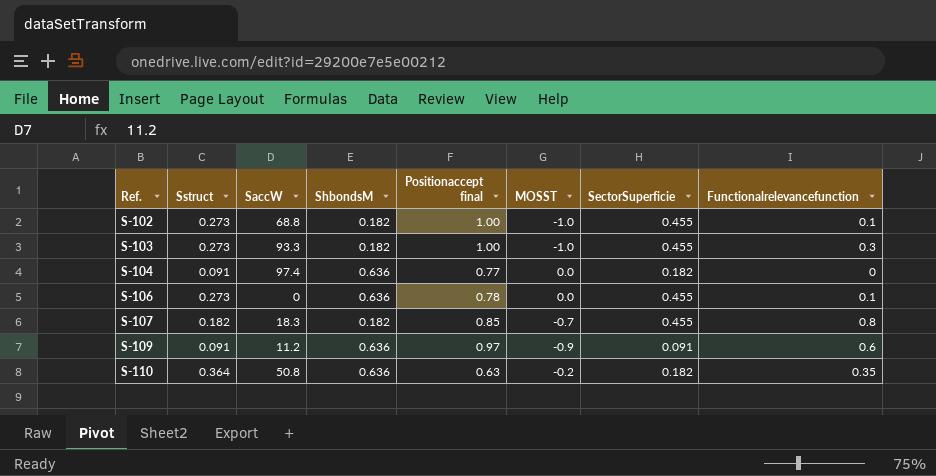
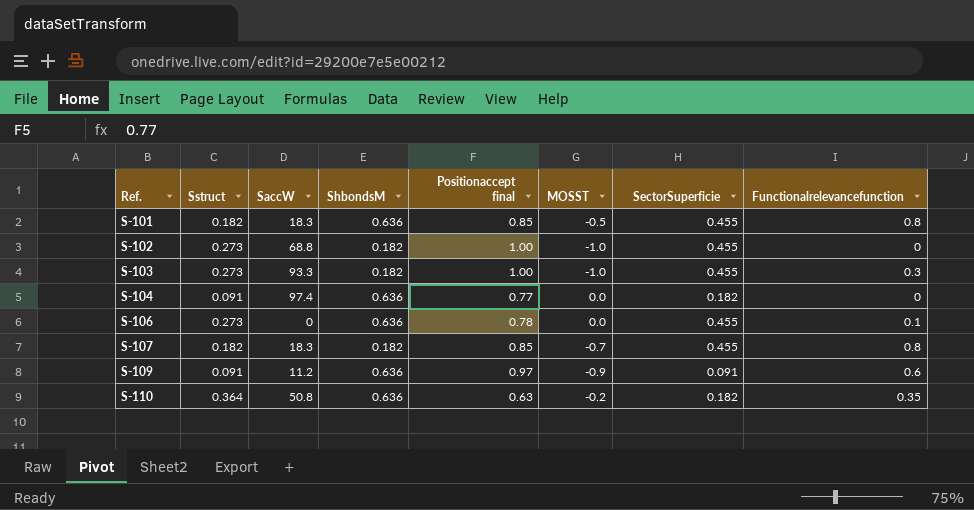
row S-101: none -> 0.182 | 18.3 | 0.636 | 0.85 | -0.5 | 0.455 | 0.8
S-102 | Functionalrelevancefunction: 0.1 -> 0

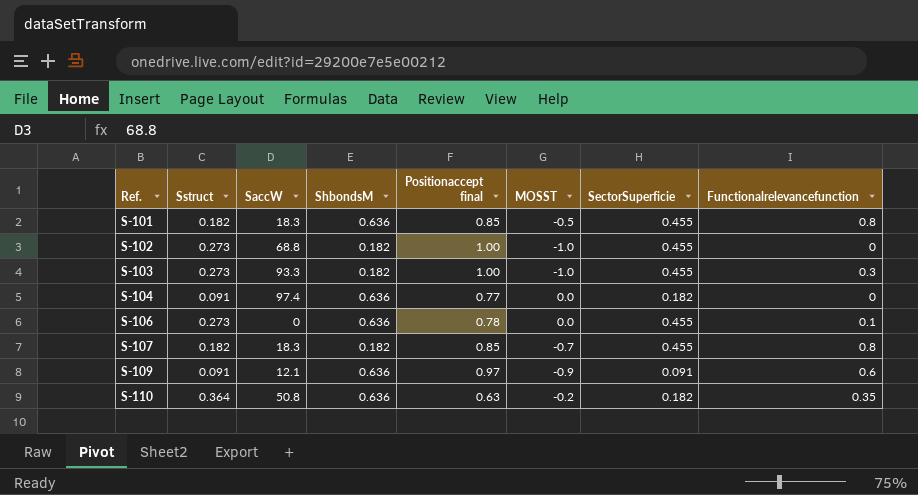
S-109 | SaccW: 11.2 -> 12.1

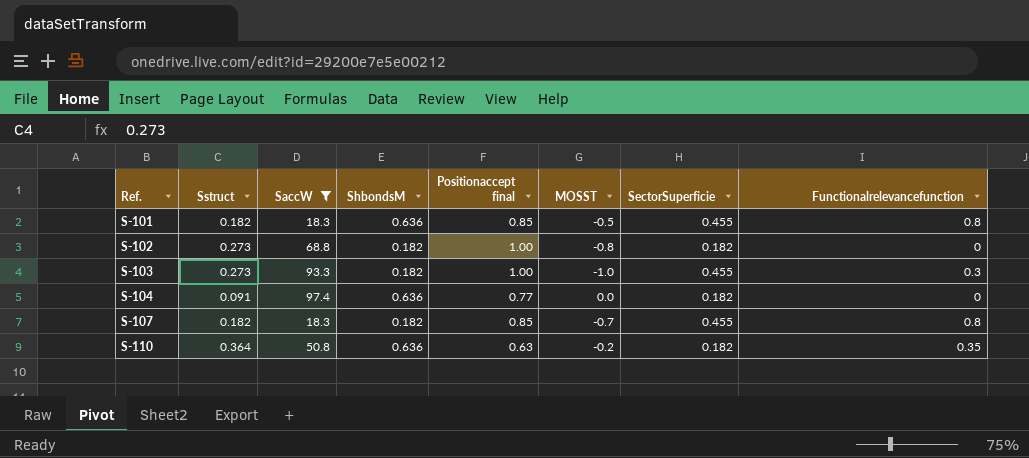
filter: none -> SaccW >= 18.3
S-102 | MOSST: -1.0 -> -0.8
S-102 | SectorSuperficie: 0.455 -> 0.182

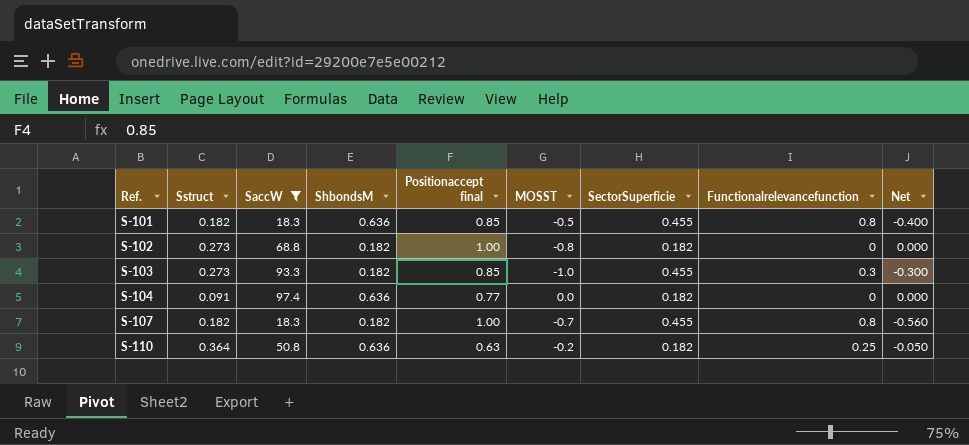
column Net | formula: none -> [MOSST] * [Functionalrelevancefunction]
S-103 | Positionaccept final: 1.00 -> 0.85
S-107 | Positionaccept final: 0.85 -> 1.00
S-110 | Functionalrelevancefunction: 0.35 -> 0.25

